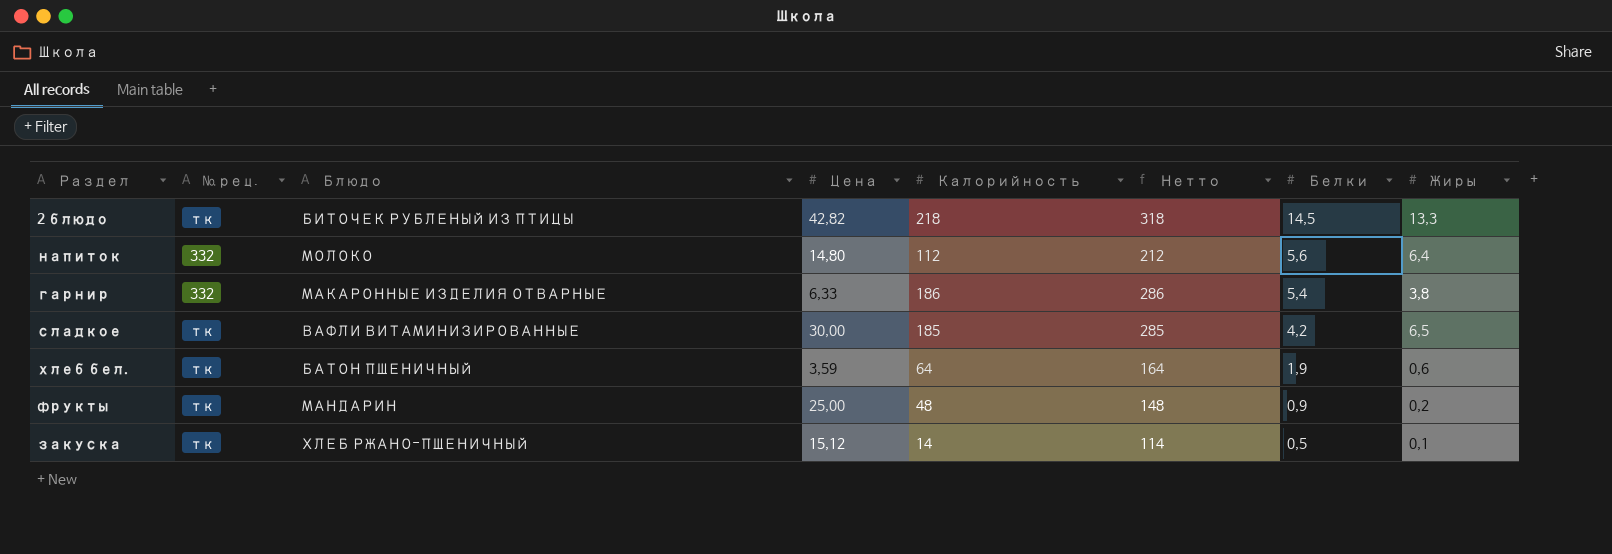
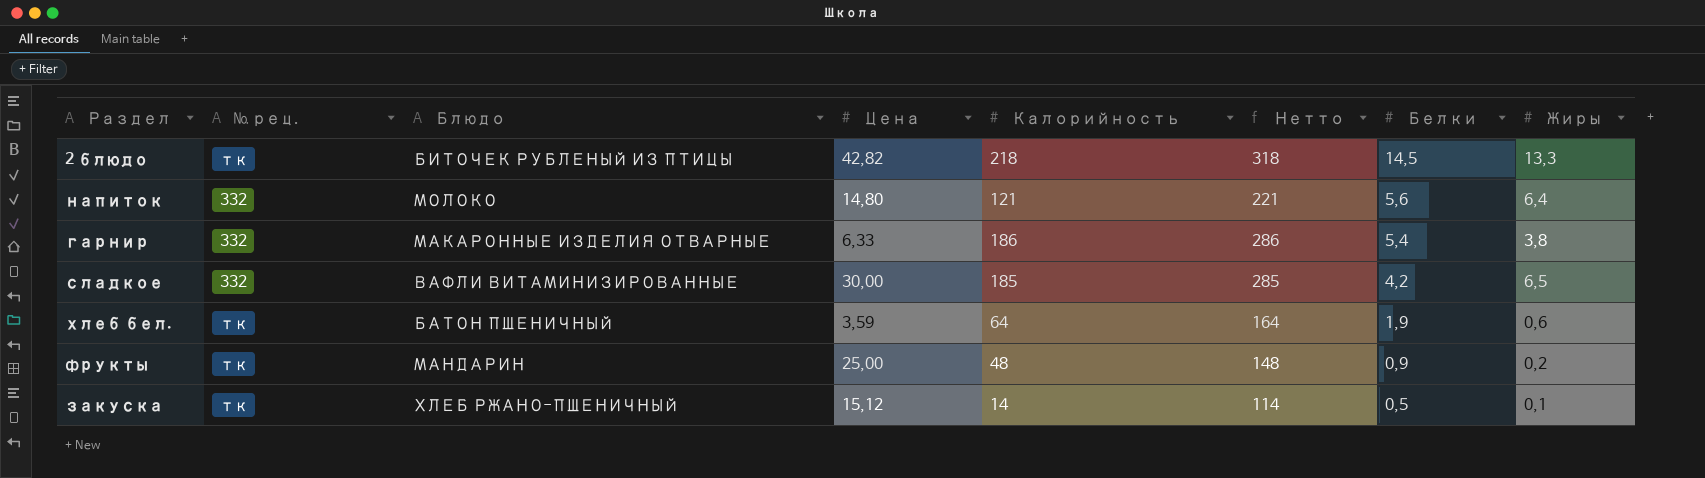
напиток | Калорийность: 112 -> 121
напиток | Нетто: 212 -> 221
сладкое | № рец.: тк -> 332

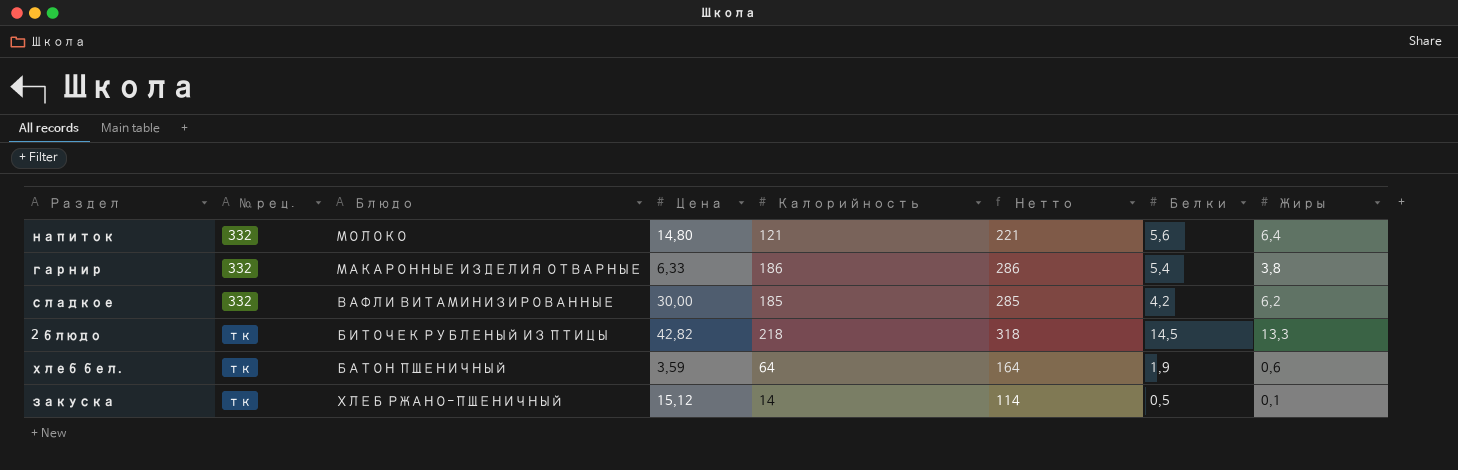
row order: Белки descending -> № рец. ascending
row фрукты: тк | МАНДАРИН | 25,00 | 48 | 148 | 0,9 | 0,2 -> none
сладкое | Жиры: 6,5 -> 6,2

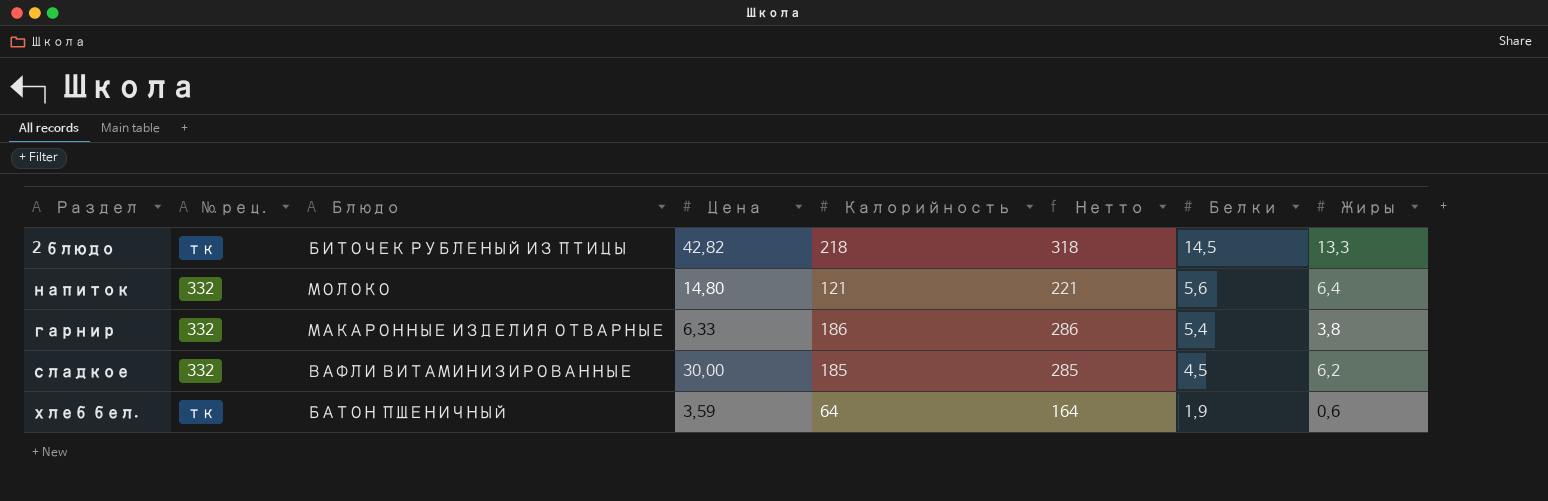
row order: № рец. ascending -> Белки descending
row закуска: тк | ХЛЕБ РЖАНО-ПШЕНИЧНЫЙ | 15,12 | 14 | 114 | 0,5 | 0,1 -> none
сладкое | Белки: 4,2 -> 4,5

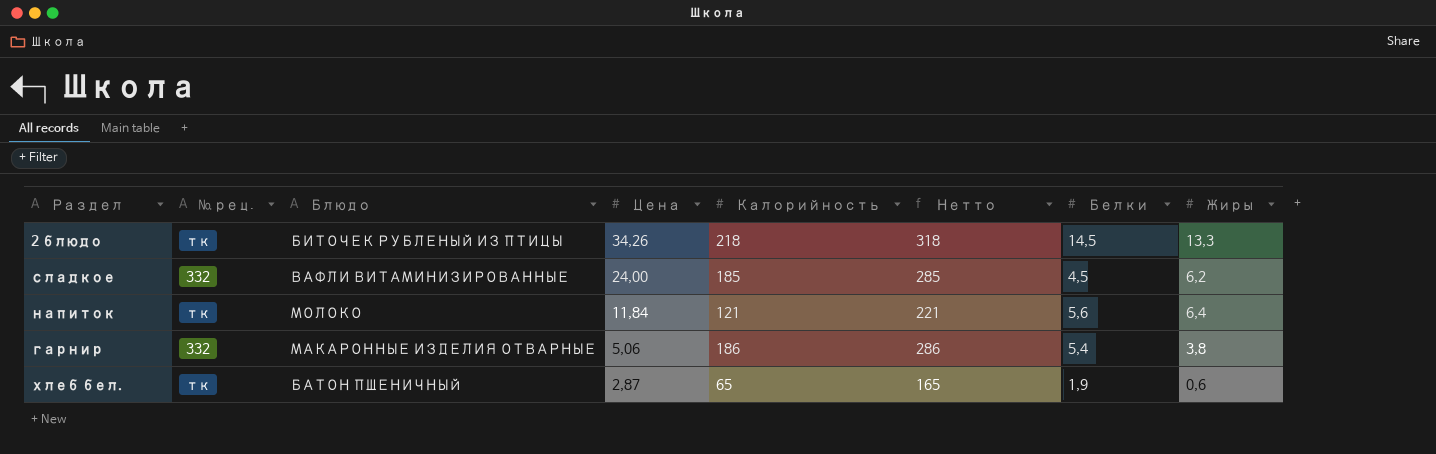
row order: Белки descending -> Цена descending
2 блюдо | Цена: 42,82 -> 34,26
сладкое | Цена: 30,00 -> 24,00
напиток | № рец.: 332 -> тк
напиток | Цена: 14,80 -> 11,84
гарнир | Цена: 6,33 -> 5,06
хлеб бел. | Цена: 3,59 -> 2,87
хлеб бел. | Калорийность: 64 -> 65
хлеб бел. | Нетто: 164 -> 165

